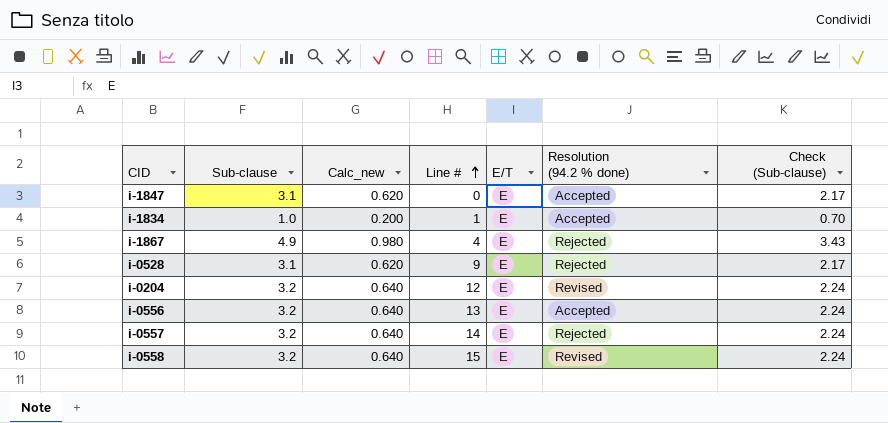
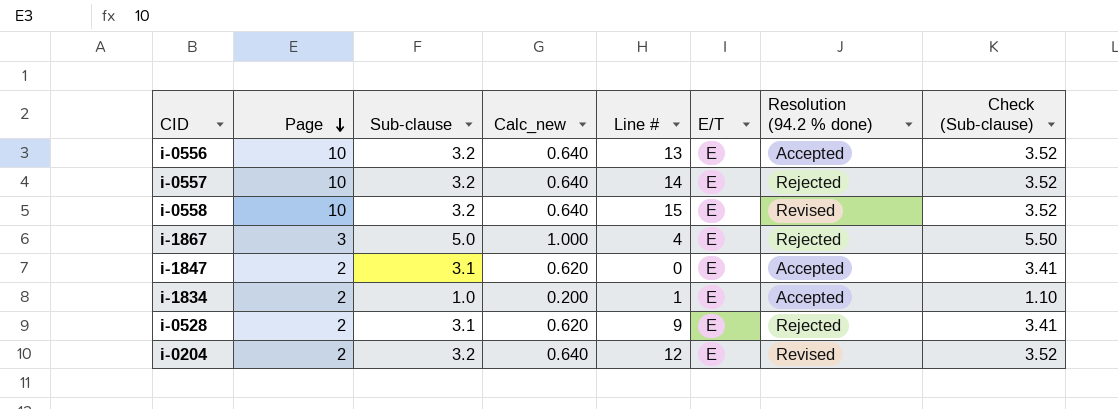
row order: Line # ascending -> Page descending
column Page | position: none -> 2
column Check (Sub-clause) | formula: [Sub-clause] * 0.7 -> [Sub-clause] * 1.1
i-1867 | Sub-clause: 4.9 -> 5.0
i-1867 | Calc_new: 0.980 -> 1.000

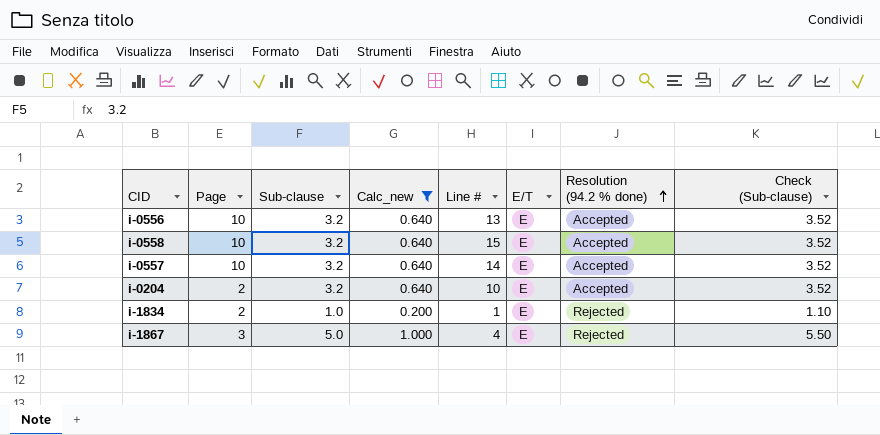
filter: none -> Calc_new != 0.620
row order: Page descending -> Resolution (94.2 % done) ascending
i-0558 | Resolution (94.2 % done): Revised -> Accepted
i-0557 | Resolution (94.2 % done): Rejected -> Accepted
i-0204 | Line #: 12 -> 10
i-0204 | Resolution (94.2 % done): Revised -> Accepted
i-1834 | Resolution (94.2 % done): Accepted -> Rejected

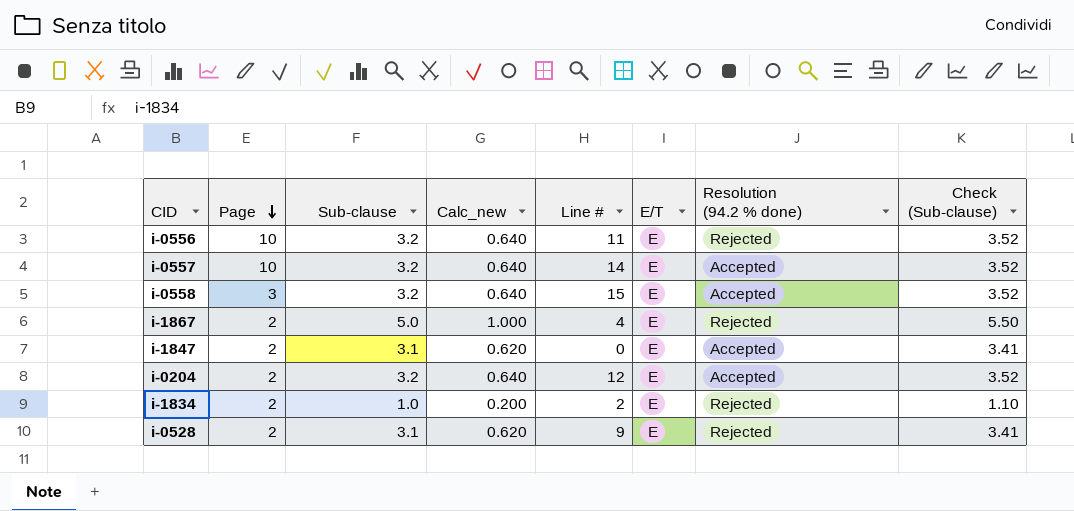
filter: Calc_new != 0.620 -> none
row order: Resolution (94.2 % done) ascending -> Page descending
i-0556 | Line #: 13 -> 11
i-0556 | Resolution (94.2 % done): Accepted -> Rejected
i-0558 | Page: 10 -> 3
i-1867 | Page: 3 -> 2
i-0204 | Line #: 10 -> 12
i-1834 | Line #: 1 -> 2

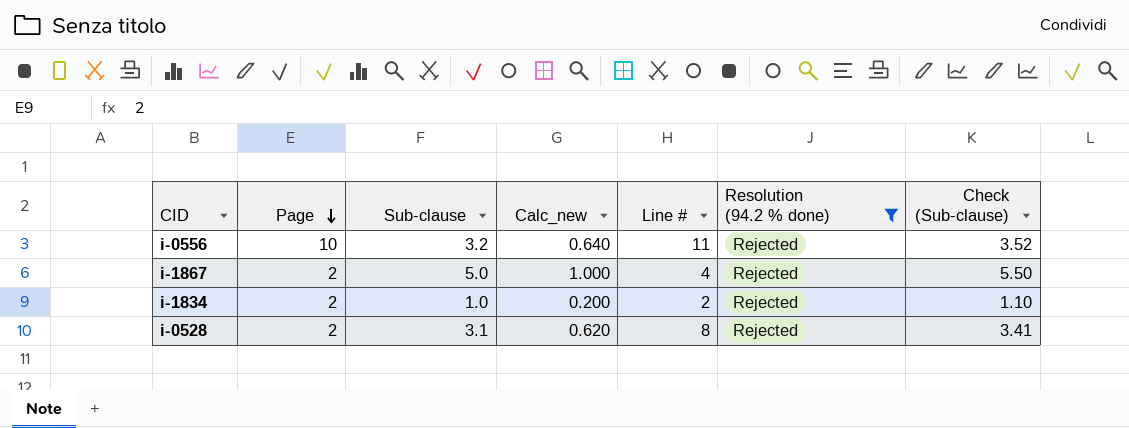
filter: none -> Resolution (94.2 % done) = Rejected
column E/T | position: 6 -> none
i-0528 | Line #: 9 -> 8

